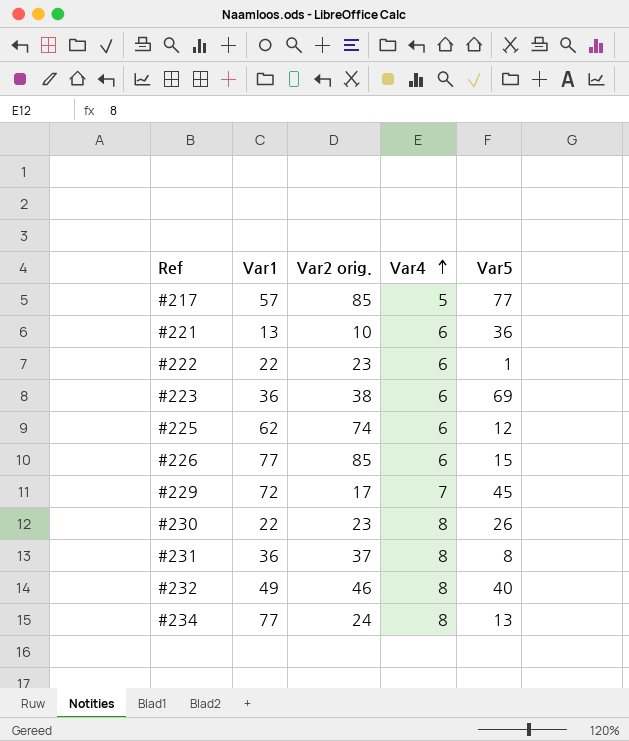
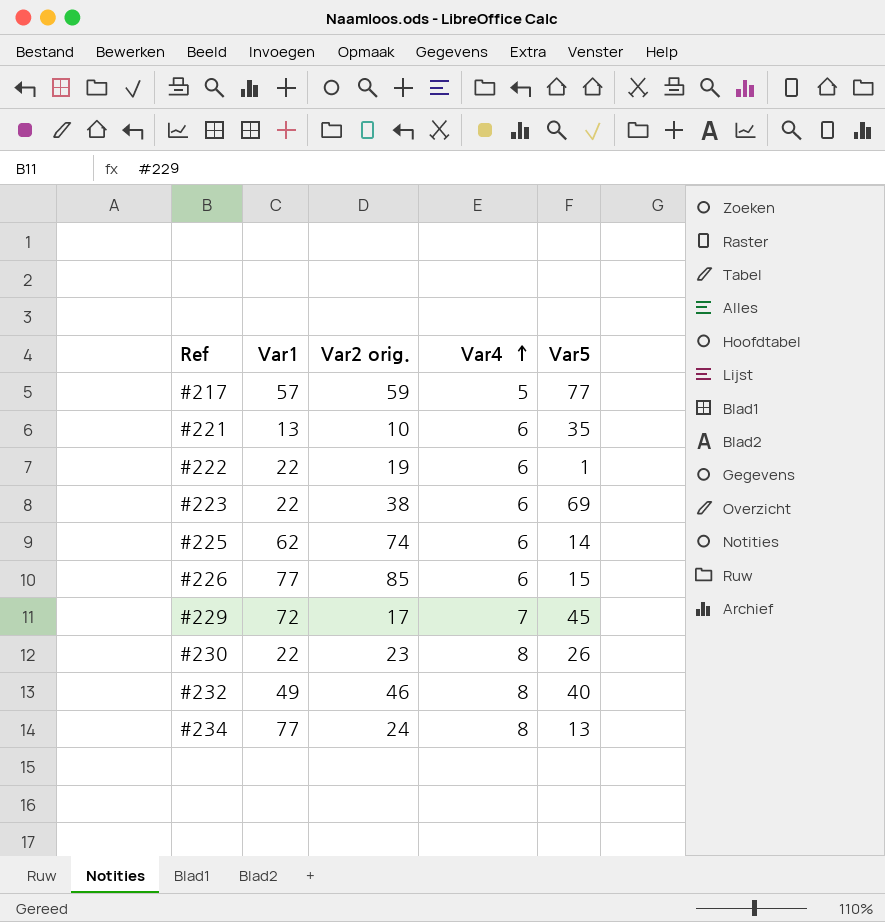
row #231: 36 | 37 | 8 | 8 -> none
#217 | Var2 orig.: 85 -> 59
#221 | Var5: 36 -> 35
#222 | Var2 orig.: 23 -> 19
#223 | Var1: 36 -> 22
#225 | Var5: 12 -> 14

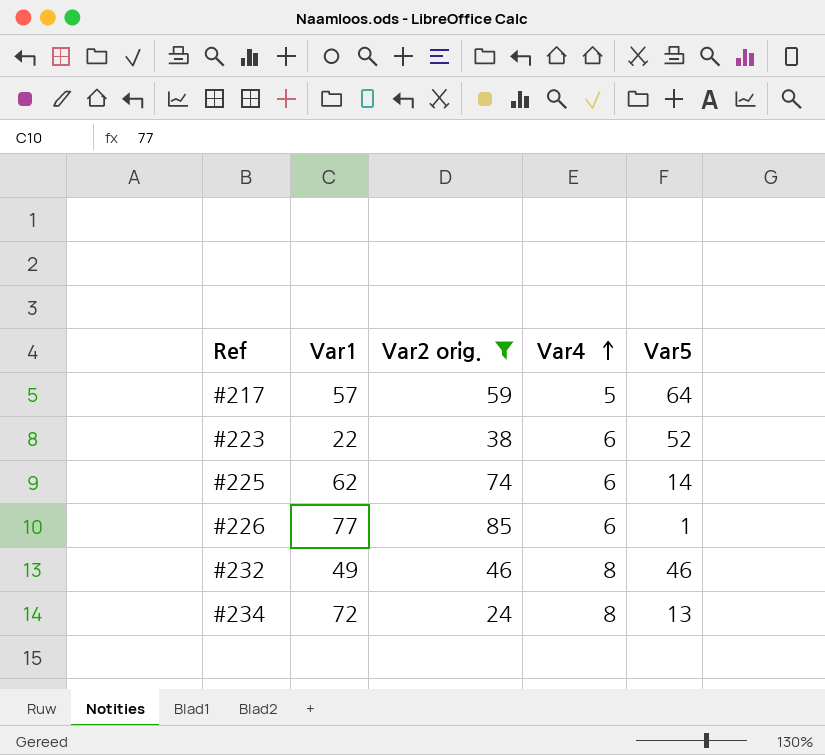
filter: none -> Var2 orig. >= 24
#217 | Var5: 77 -> 64
#223 | Var5: 69 -> 52
#226 | Var5: 15 -> 1
#232 | Var5: 40 -> 46
#234 | Var1: 77 -> 72

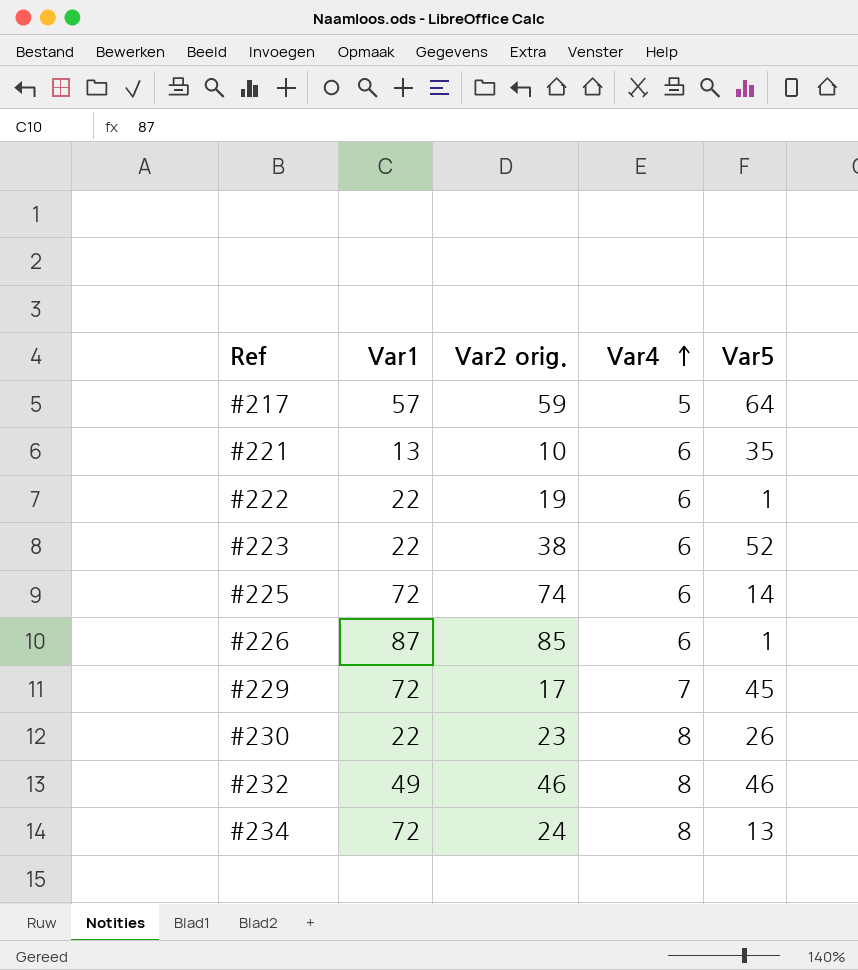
filter: Var2 orig. >= 24 -> none
#225 | Var1: 62 -> 72
#226 | Var1: 77 -> 87

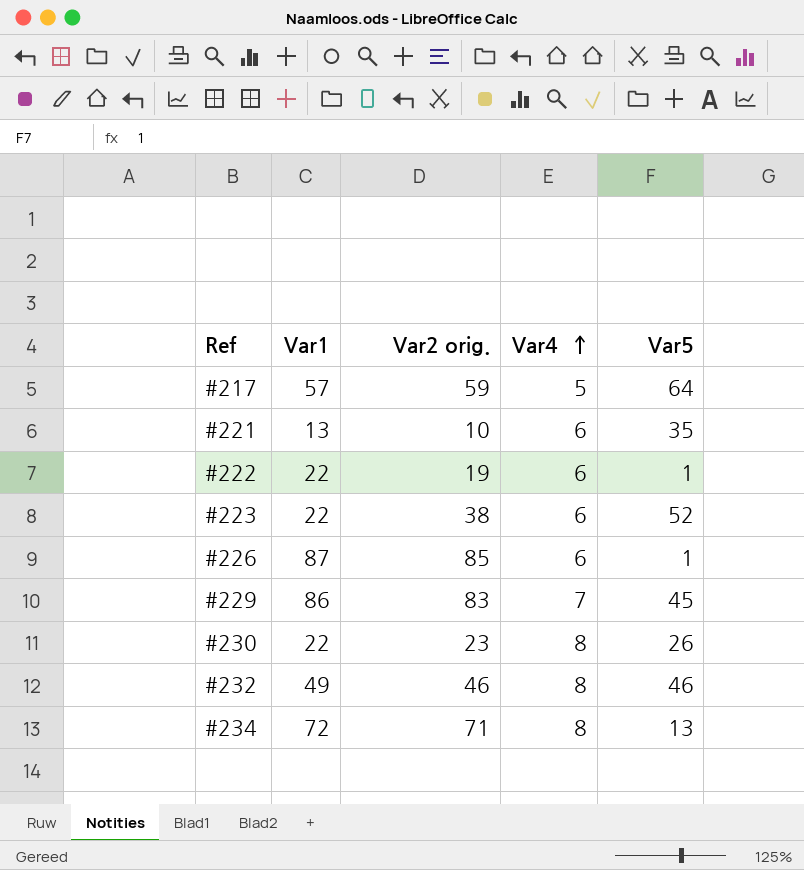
row #225: 72 | 74 | 6 | 14 -> none
#229 | Var1: 72 -> 86
#229 | Var2 orig.: 17 -> 83
#234 | Var2 orig.: 24 -> 71

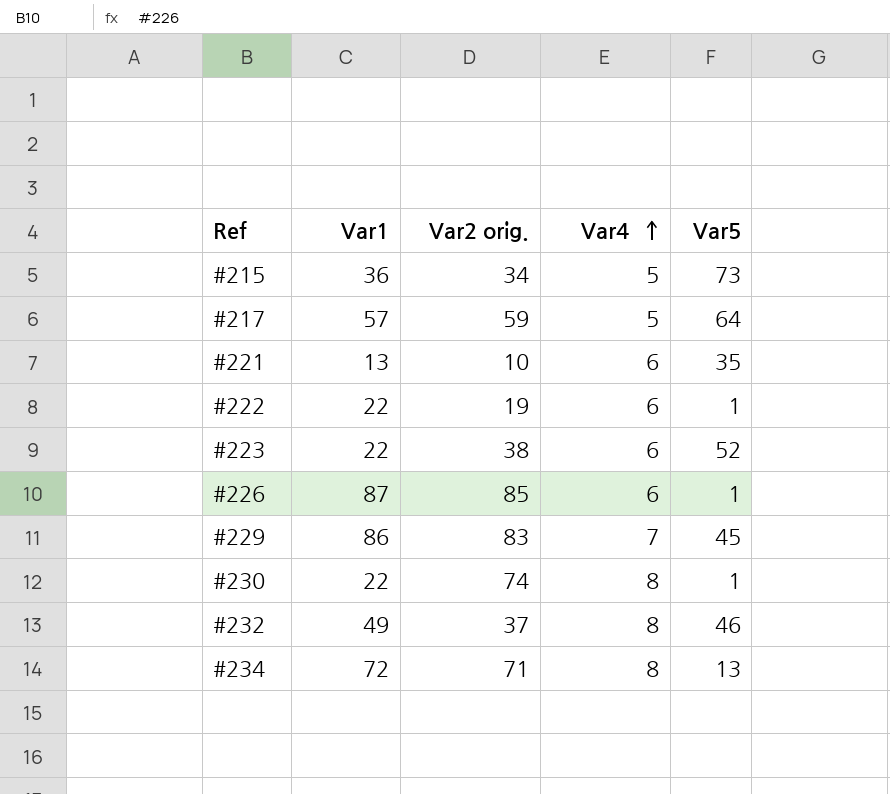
row #215: none -> 36 | 34 | 5 | 73
#230 | Var2 orig.: 23 -> 74
#230 | Var5: 26 -> 1
#232 | Var2 orig.: 46 -> 37

